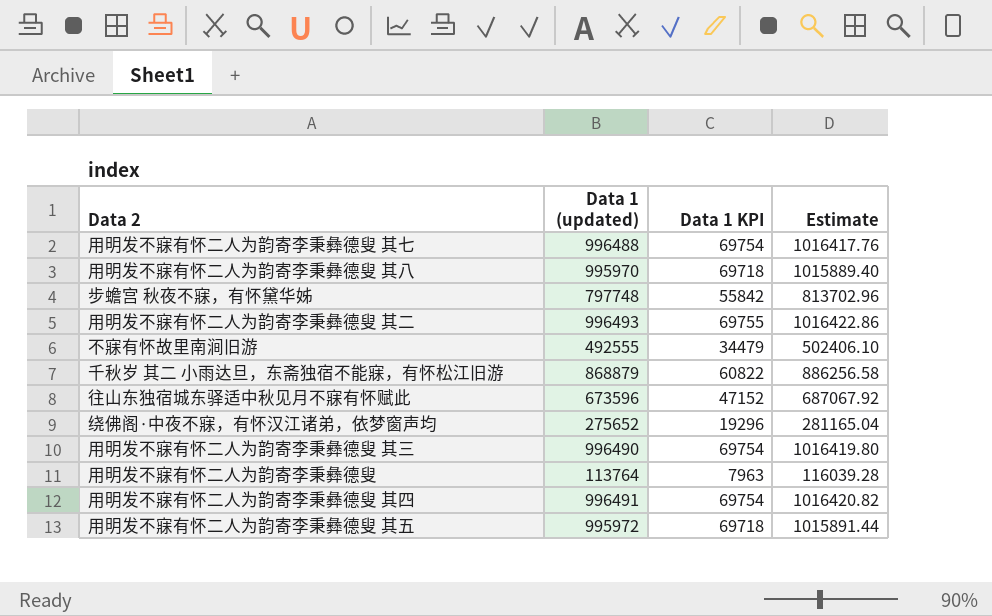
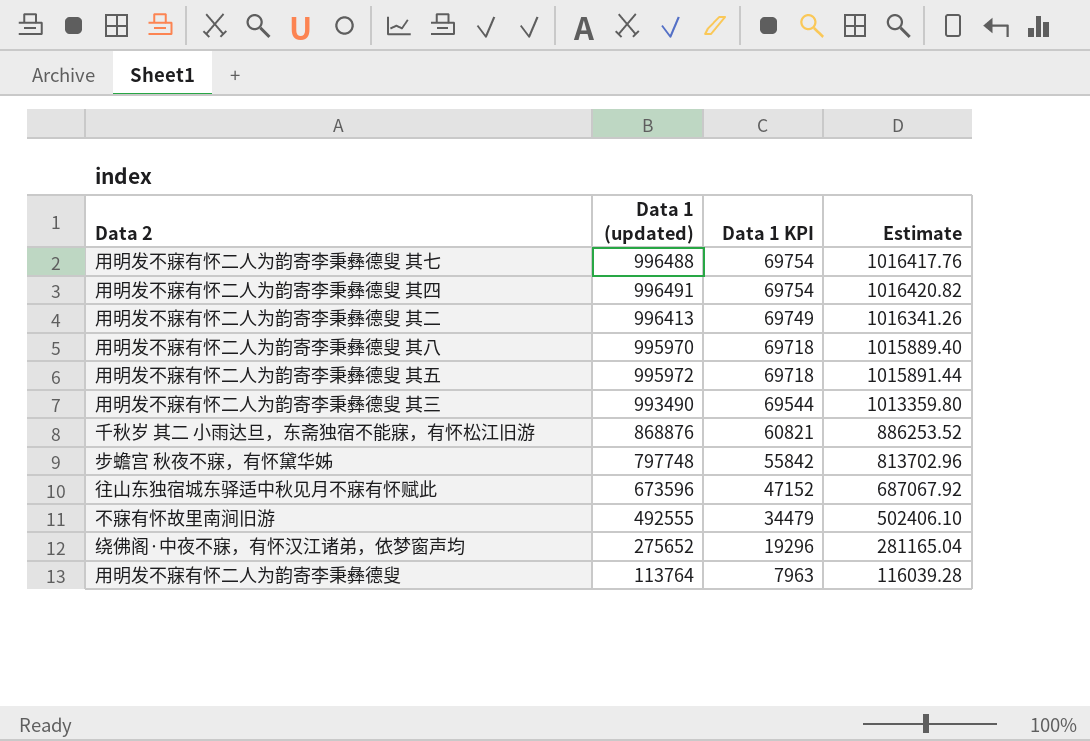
row order: none -> Data 1 KPI descending
用明发不寐有怀二人为韵寄李秉彝德叟 其二 | Data 1 (updated): 996493 -> 996413
用明发不寐有怀二人为韵寄李秉彝德叟 其二 | Data 1 KPI: 69755 -> 69749
用明发不寐有怀二人为韵寄李秉彝德叟 其二 | Estimate: 1016422.86 -> 1016341.26
用明发不寐有怀二人为韵寄李秉彝德叟 其三 | Data 1 (updated): 996490 -> 993490
用明发不寐有怀二人为韵寄李秉彝德叟 其三 | Data 1 KPI: 69754 -> 69544
用明发不寐有怀二人为韵寄李秉彝德叟 其三 | Estimate: 1016419.80 -> 1013359.80
千秋岁 其二 小雨达旦，东斋独宿不能寐，有怀松江旧游 | Data 1 (updated): 868879 -> 868876
千秋岁 其二 小雨达旦，东斋独宿不能寐，有怀松江旧游 | Data 1 KPI: 60822 -> 60821
千秋岁 其二 小雨达旦，东斋独宿不能寐，有怀松江旧游 | Estimate: 886256.58 -> 886253.52

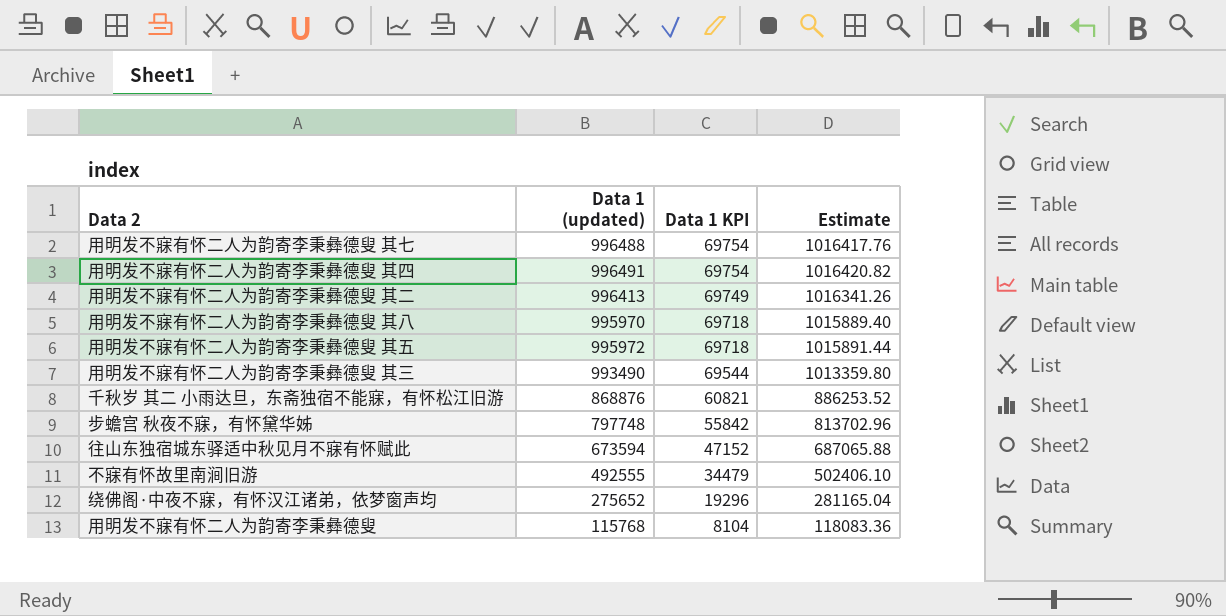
往山东独宿城东驿适中秋见月不寐有怀赋此 | Data 1 (updated): 673596 -> 673594
往山东独宿城东驿适中秋见月不寐有怀赋此 | Estimate: 687067.92 -> 687065.88
用明发不寐有怀二人为韵寄李秉彝德叟 | Data 1 (updated): 113764 -> 115768
用明发不寐有怀二人为韵寄李秉彝德叟 | Data 1 KPI: 7963 -> 8104
用明发不寐有怀二人为韵寄李秉彝德叟 | Estimate: 116039.28 -> 118083.36

